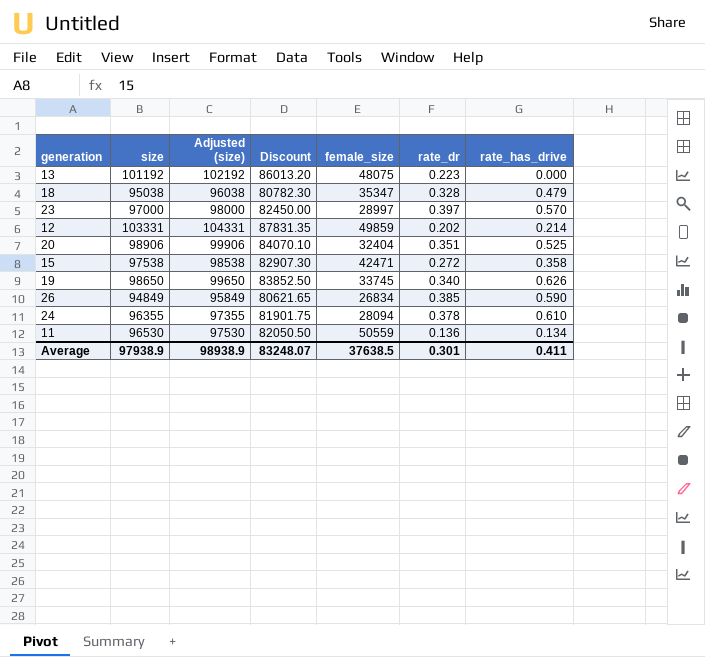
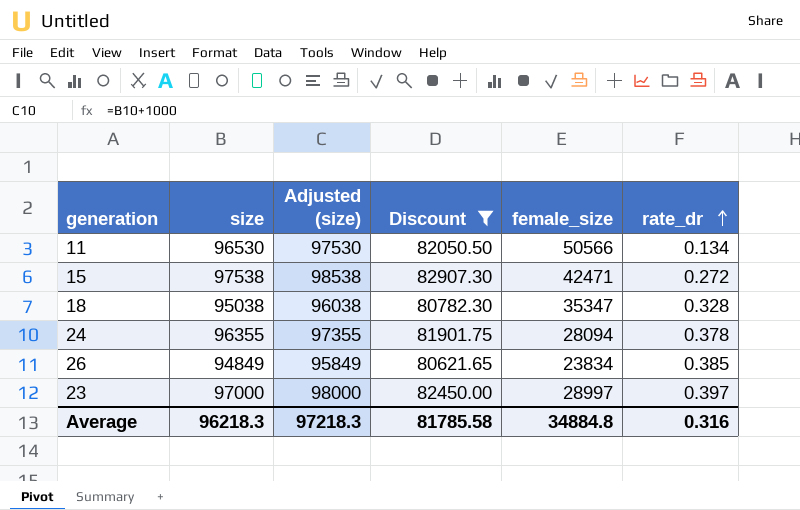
filter: none -> Discount <= 82907.30
row order: none -> rate_dr ascending
column rate_has_drive | position: 7 -> none
11 | female_size: 50559 -> 50566
11 | rate_dr: 0.136 -> 0.134
26 | female_size: 26834 -> 23834
Average | size: 97938.9 -> 96218.3
Average | Adjusted (size): 98938.9 -> 97218.3
Average | Discount: 83248.07 -> 81785.58
Average | female_size: 37638.5 -> 34884.8
Average | rate_dr: 0.301 -> 0.316

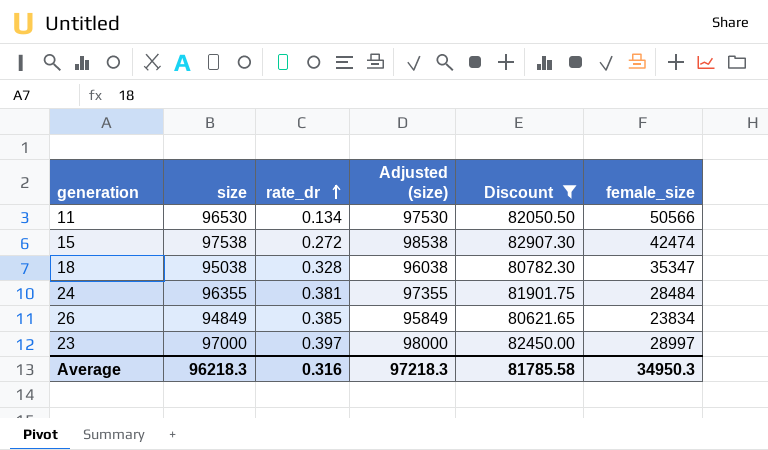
column rate_dr | position: 6 -> 3
15 | female_size: 42471 -> 42474
24 | rate_dr: 0.378 -> 0.381
24 | female_size: 28094 -> 28484
Average | female_size: 34884.8 -> 34950.3

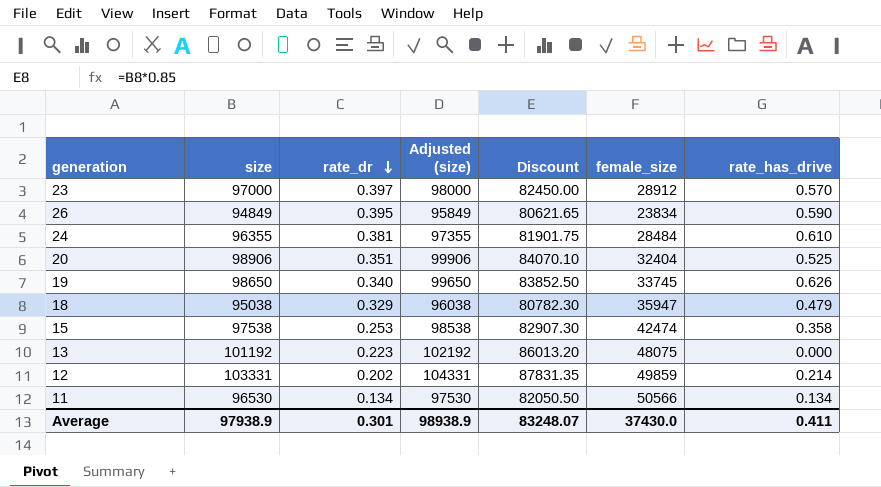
filter: Discount <= 82907.30 -> none
row order: rate_dr ascending -> rate_dr descending
column rate_has_drive | position: none -> 7
23 | female_size: 28997 -> 28912
26 | rate_dr: 0.385 -> 0.395
18 | rate_dr: 0.328 -> 0.329
18 | female_size: 35347 -> 35947
15 | rate_dr: 0.272 -> 0.253
Average | size: 96218.3 -> 97938.9
Average | rate_dr: 0.316 -> 0.301
Average | Adjusted (size): 97218.3 -> 98938.9
Average | Discount: 81785.58 -> 83248.07
Average | female_size: 34950.3 -> 37430.0

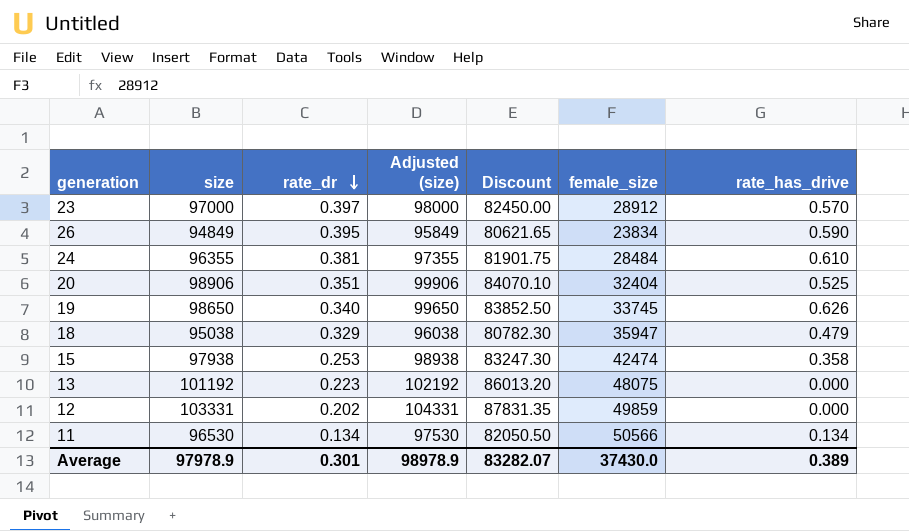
15 | size: 97538 -> 97938
15 | Adjusted (size): 98538 -> 98938
15 | Discount: 82907.30 -> 83247.30
12 | rate_has_drive: 0.214 -> 0.000
Average | size: 97938.9 -> 97978.9
Average | Adjusted (size): 98938.9 -> 98978.9
Average | Discount: 83248.07 -> 83282.07
Average | rate_has_drive: 0.411 -> 0.389

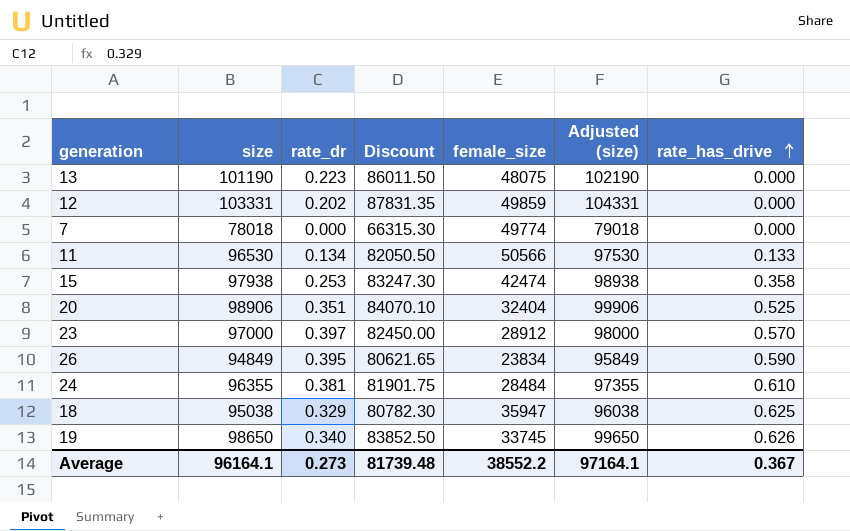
row order: rate_dr descending -> rate_has_drive ascending
column Adjusted (size) | position: 4 -> 6
13 | size: 101192 -> 101190
13 | Discount: 86013.20 -> 86011.50
13 | Adjusted (size): 102192 -> 102190
row 7: none -> 78018 | 0.000 | 66315.30 | 49774 | 79018 | 0.000
11 | rate_has_drive: 0.134 -> 0.133
18 | rate_has_drive: 0.479 -> 0.625
Average | size: 97978.9 -> 96164.1
Average | rate_dr: 0.301 -> 0.273
Average | Discount: 83282.07 -> 81739.48
Average | female_size: 37430.0 -> 38552.2
Average | Adjusted (size): 98978.9 -> 97164.1
Average | rate_has_drive: 0.389 -> 0.367

